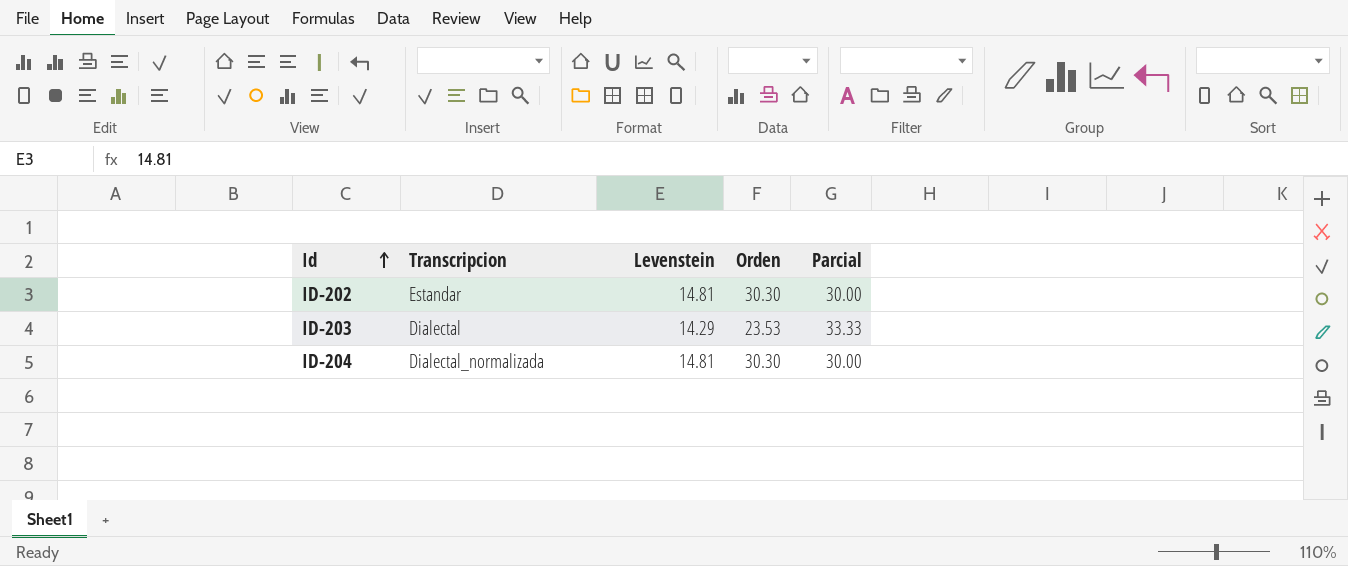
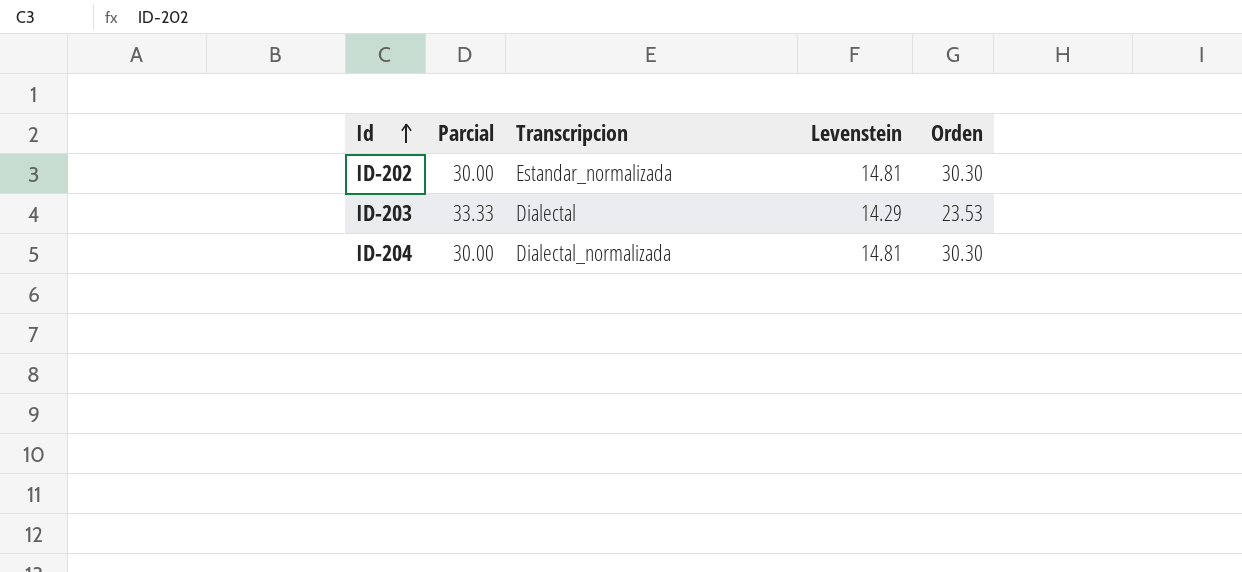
column Parcial | position: 5 -> 2
ID-202 | Transcripcion: Estandar -> Estandar_normalizada

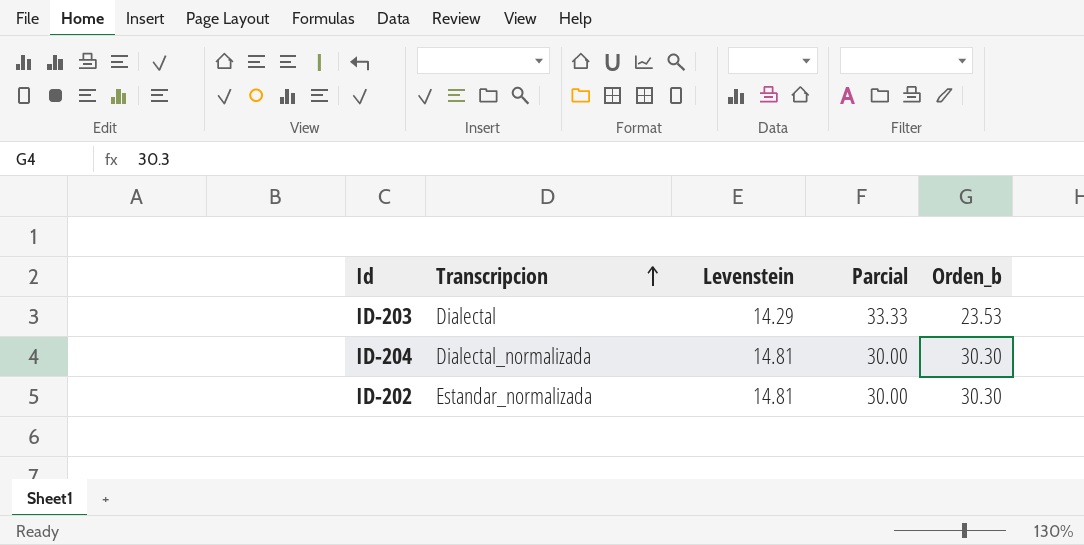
row order: Id ascending -> Transcripcion ascending
column Parcial | position: 2 -> 4
column name: Orden -> Orden_b

